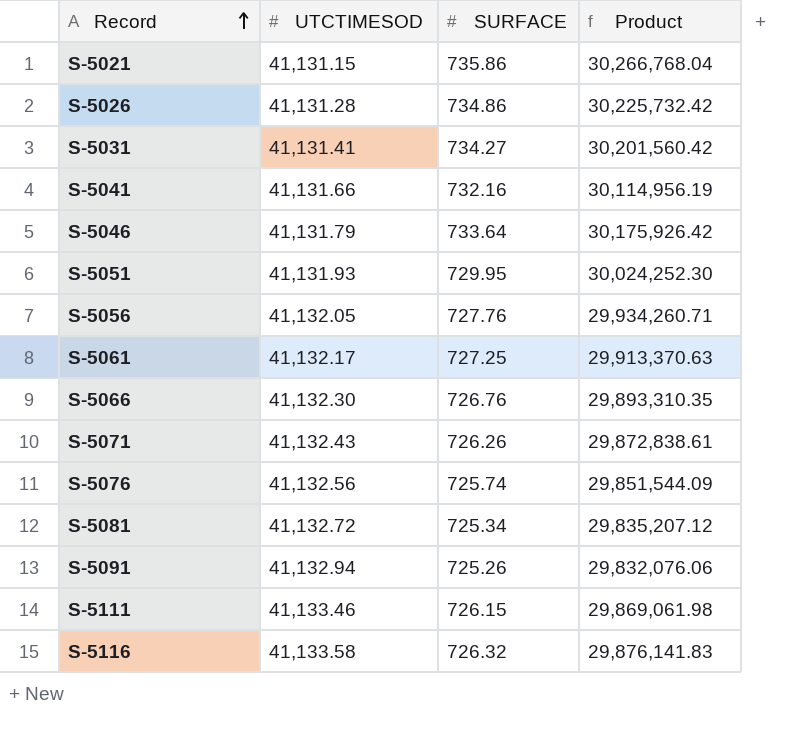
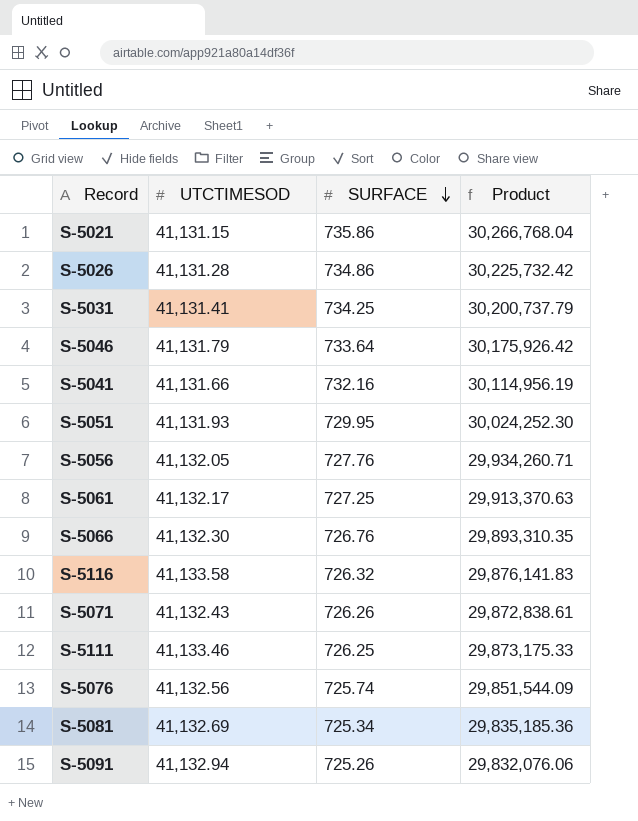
row order: Record ascending -> SURFACE descending
S-5031 | SURFACE: 734.27 -> 734.25
S-5031 | Product: 30,201,560.42 -> 30,200,737.79
S-5111 | SURFACE: 726.15 -> 726.25
S-5111 | Product: 29,869,061.98 -> 29,873,175.33
S-5081 | UTCTIMESOD: 41,132.72 -> 41,132.69
S-5081 | Product: 29,835,207.12 -> 29,835,185.36

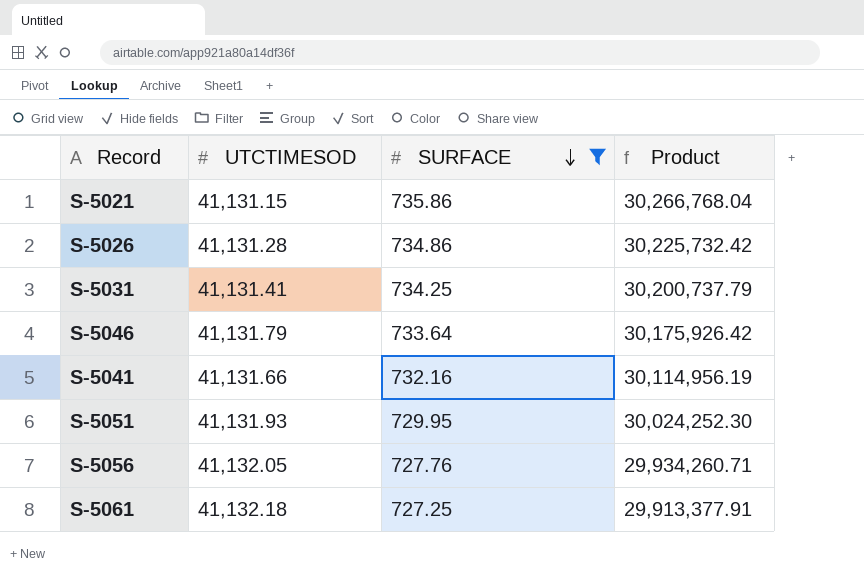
filter: none -> SURFACE >= 727.25
S-5061 | UTCTIMESOD: 41,132.17 -> 41,132.18
S-5061 | Product: 29,913,370.63 -> 29,913,377.91

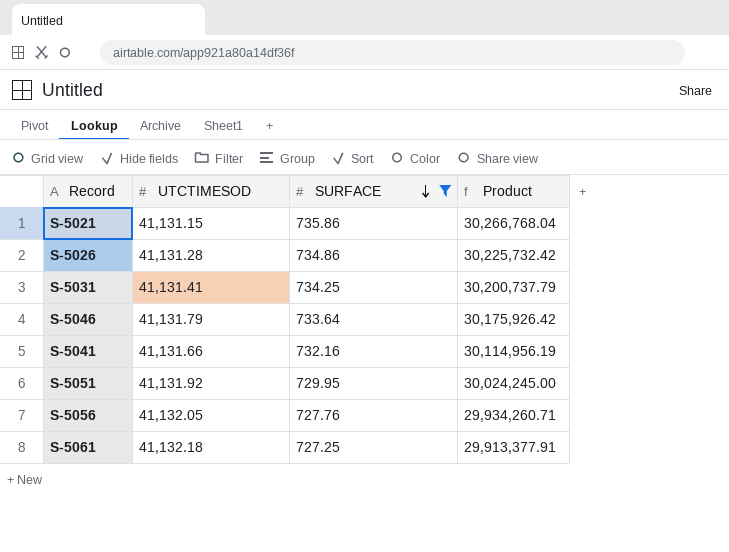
S-5051 | UTCTIMESOD: 41,131.93 -> 41,131.92
S-5051 | Product: 30,024,252.30 -> 30,024,245.00

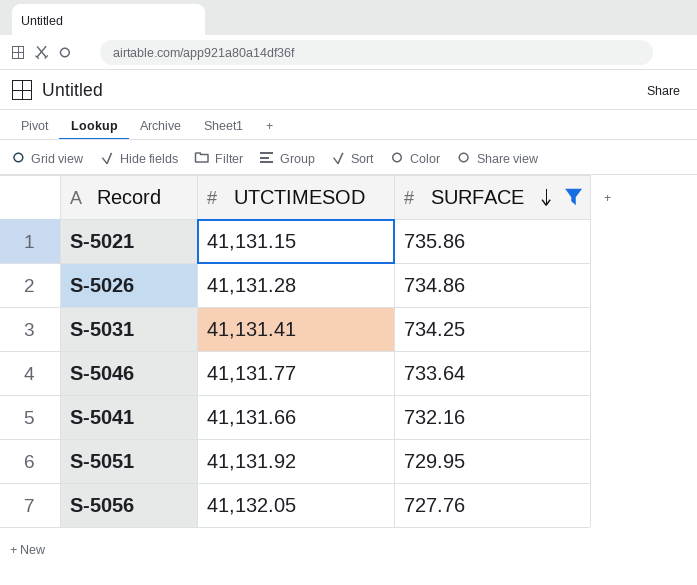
column Product | formula: [UTCTIMESOD] * [SURFACE] -> none
row S-5061: 41,132.18 | 727.25 | 29,913,377.91 -> none
S-5046 | UTCTIMESOD: 41,131.79 -> 41,131.77

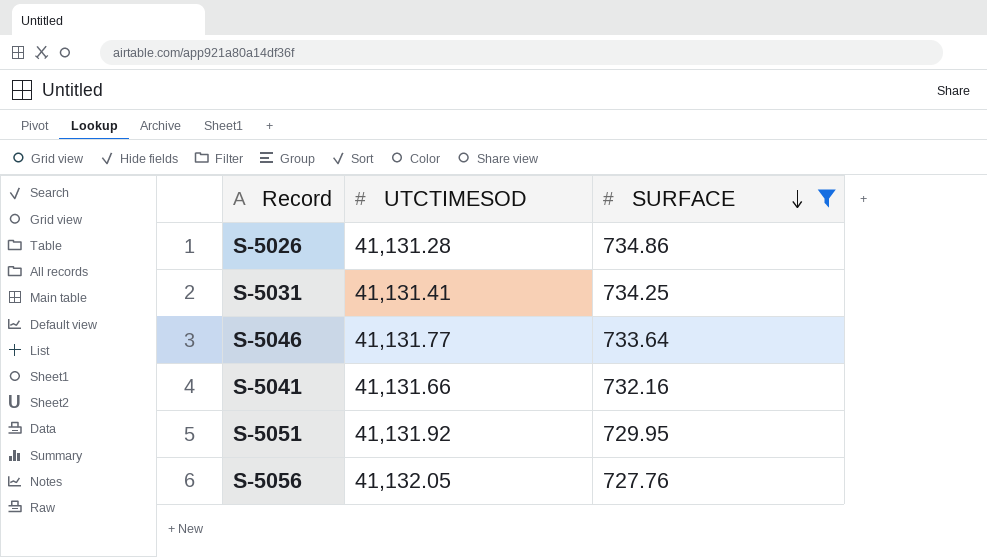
row S-5021: 41,131.15 | 735.86 -> none

